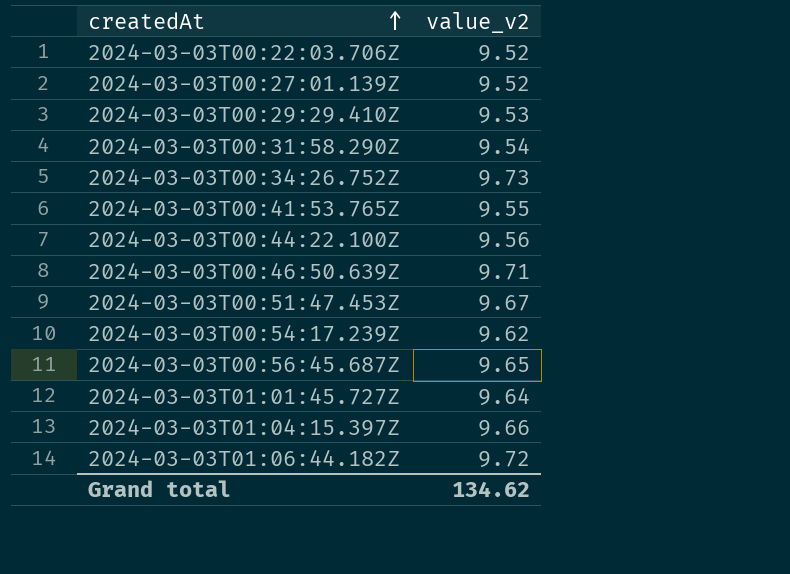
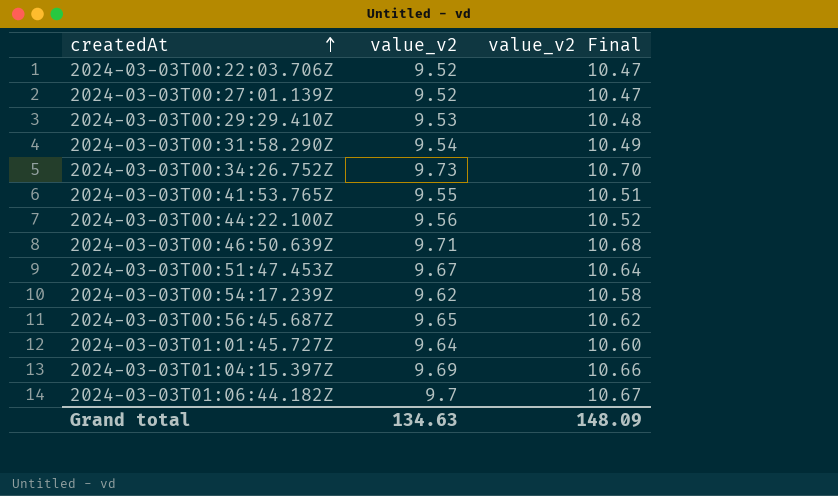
column value_v2 Final | formula: none -> [value_v2] * 1.1
2024-03-03T01:04:15.397Z | value_v2: 9.66 -> 9.69
2024-03-03T01:06:44.182Z | value_v2: 9.72 -> 9.7
Grand total | value_v2: 134.62 -> 134.63

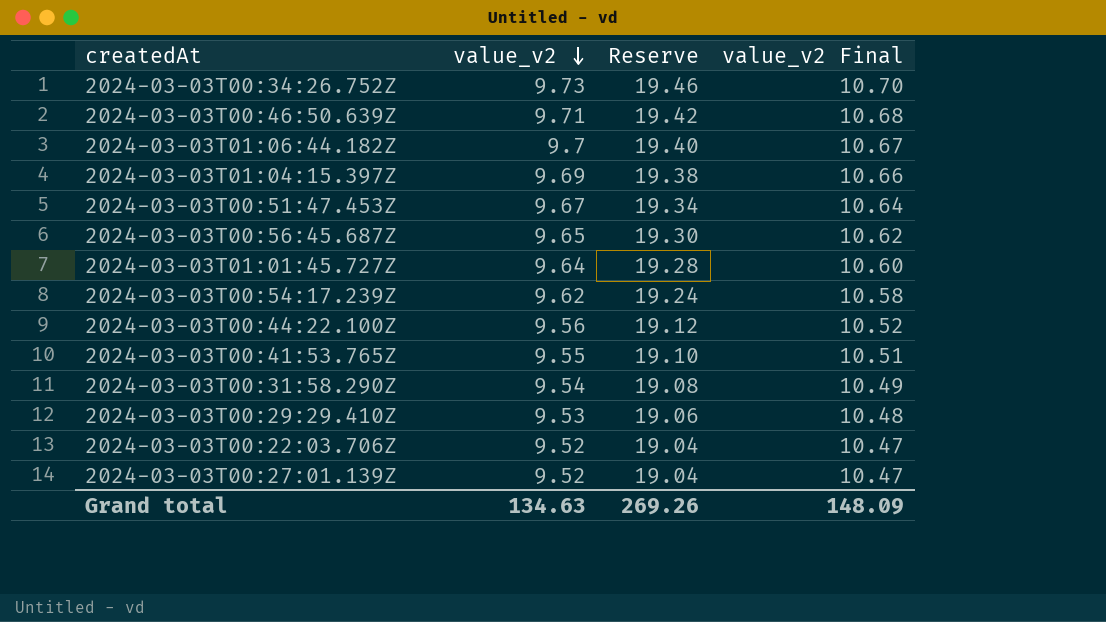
row order: createdAt ascending -> value_v2 descending
column Reserve | formula: none -> [value_v2] * 2

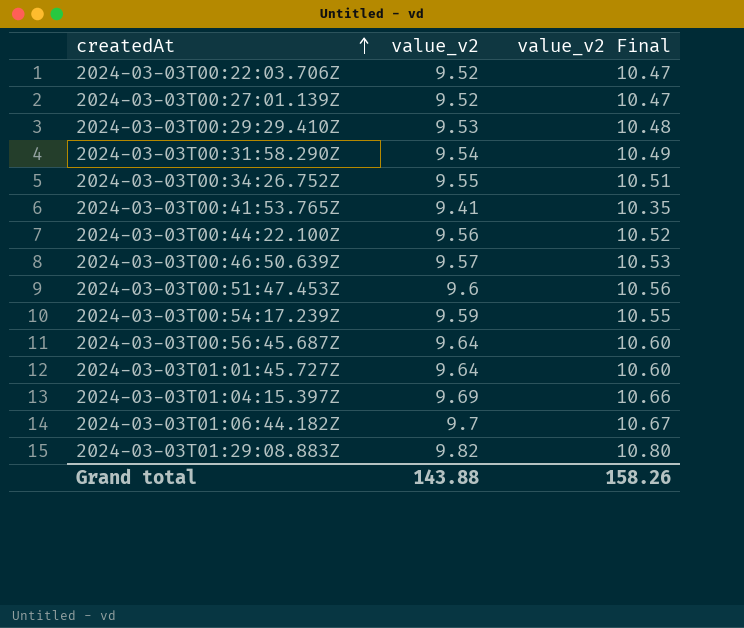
row order: value_v2 descending -> createdAt ascending
column Reserve | formula: [value_v2] * 2 -> none
2024-03-03T00:34:26.752Z | value_v2: 9.73 -> 9.55
2024-03-03T00:34:26.752Z | value_v2 Final: 10.70 -> 10.51
2024-03-03T00:41:53.765Z | value_v2: 9.55 -> 9.41
2024-03-03T00:41:53.765Z | value_v2 Final: 10.51 -> 10.35
2024-03-03T00:46:50.639Z | value_v2: 9.71 -> 9.57
2024-03-03T00:46:50.639Z | value_v2 Final: 10.68 -> 10.53
2024-03-03T00:51:47.453Z | value_v2: 9.67 -> 9.6
2024-03-03T00:51:47.453Z | value_v2 Final: 10.64 -> 10.56
2024-03-03T00:54:17.239Z | value_v2: 9.62 -> 9.59
2024-03-03T00:54:17.239Z | value_v2 Final: 10.58 -> 10.55
2024-03-03T00:56:45.687Z | value_v2: 9.65 -> 9.64
2024-03-03T00:56:45.687Z | value_v2 Final: 10.62 -> 10.60
row 2024-03-03T01:29:08.883Z: none -> 9.82 | 10.80
Grand total | value_v2: 134.63 -> 143.88
Grand total | value_v2 Final: 148.09 -> 158.26

